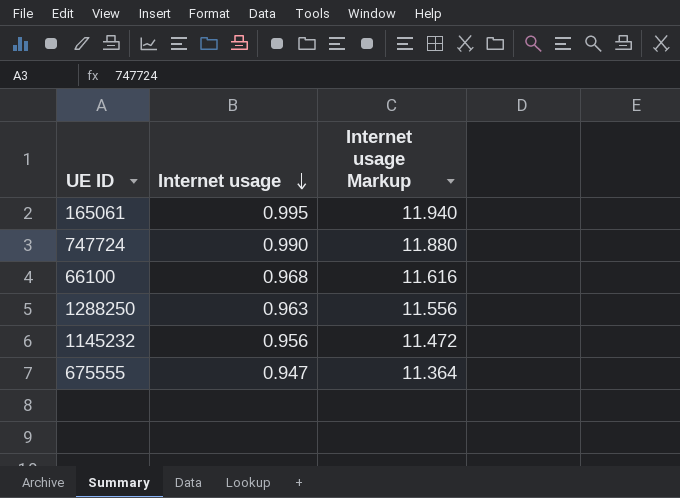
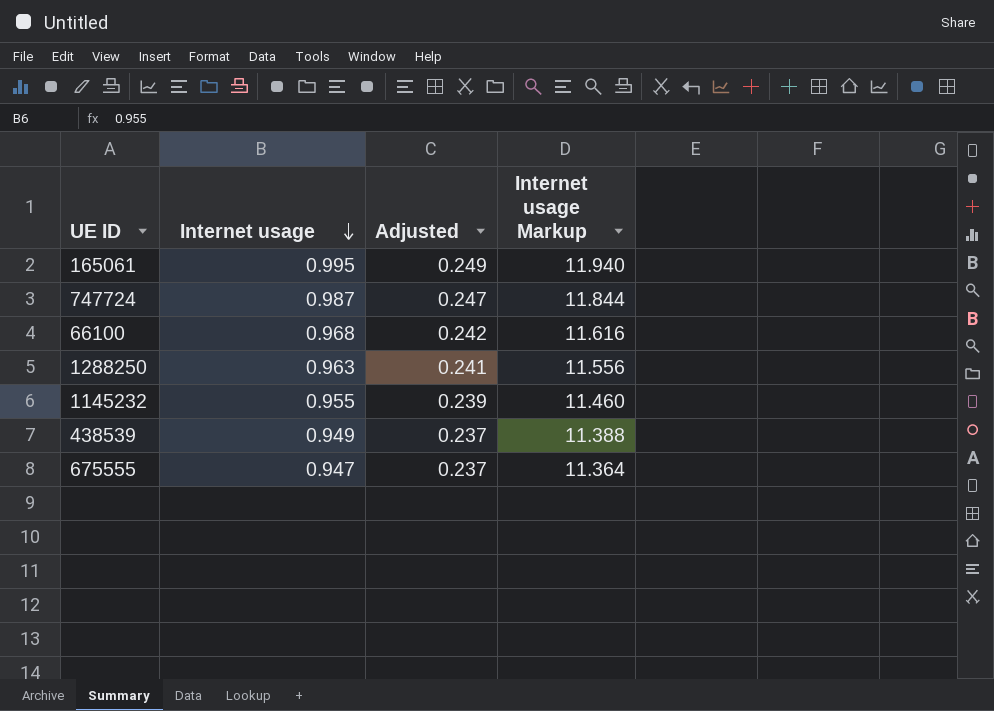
column Adjusted | formula: none -> [Internet usage] * 0.25
747724 | Internet usage: 0.990 -> 0.987
747724 | Internet usage Markup: 11.880 -> 11.844
1145232 | Internet usage: 0.956 -> 0.955
1145232 | Internet usage Markup: 11.472 -> 11.460
row 438539: none -> 0.949 | 0.237 | 11.388

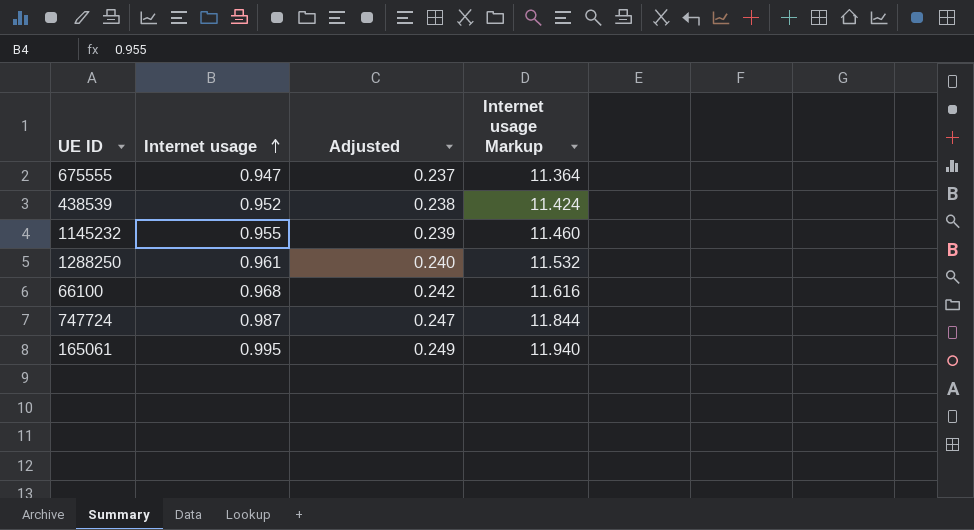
row order: Internet usage descending -> Internet usage ascending
438539 | Internet usage: 0.949 -> 0.952
438539 | Adjusted: 0.237 -> 0.238
438539 | Internet usage Markup: 11.388 -> 11.424
1288250 | Internet usage: 0.963 -> 0.961
1288250 | Adjusted: 0.241 -> 0.240
1288250 | Internet usage Markup: 11.556 -> 11.532

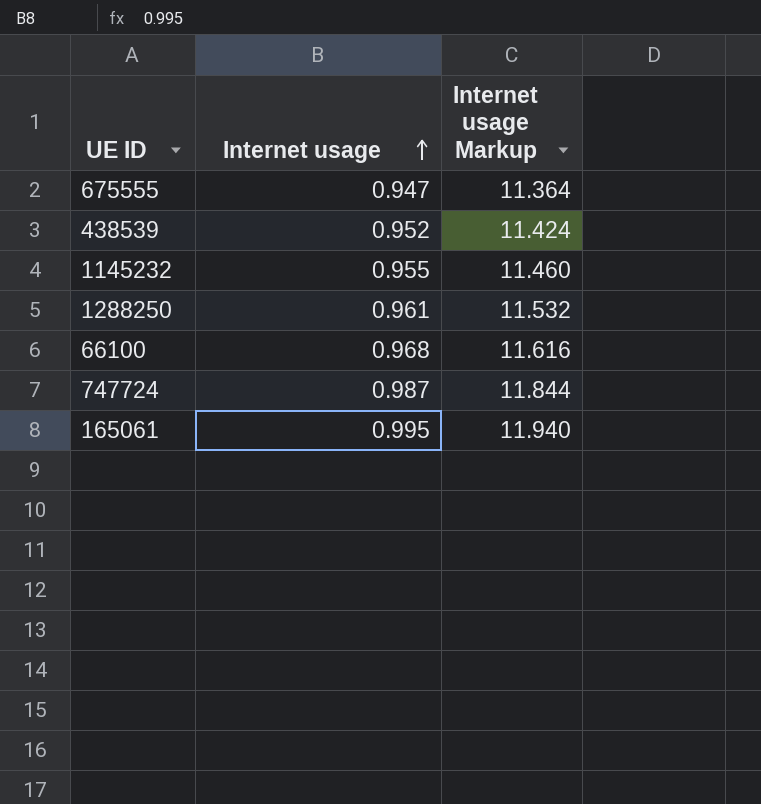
column Adjusted | formula: [Internet usage] * 0.25 -> none

